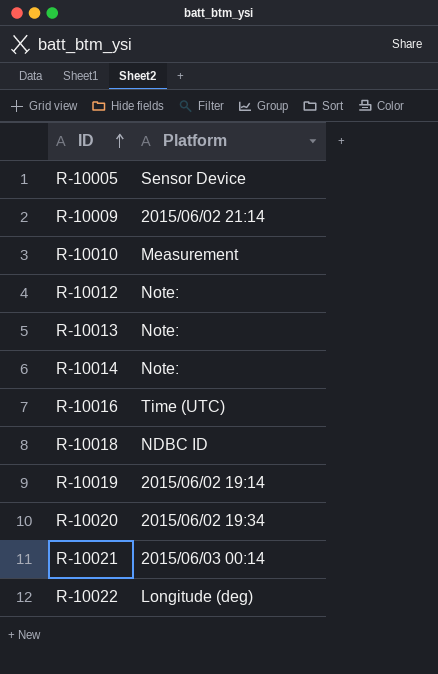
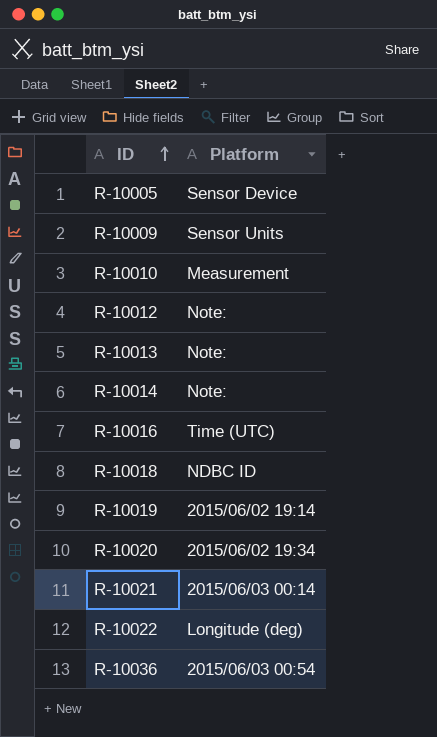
R-10009 | Platform: 2015/06/02 21:14 -> Sensor Units
row R-10036: none -> 2015/06/03 00:54

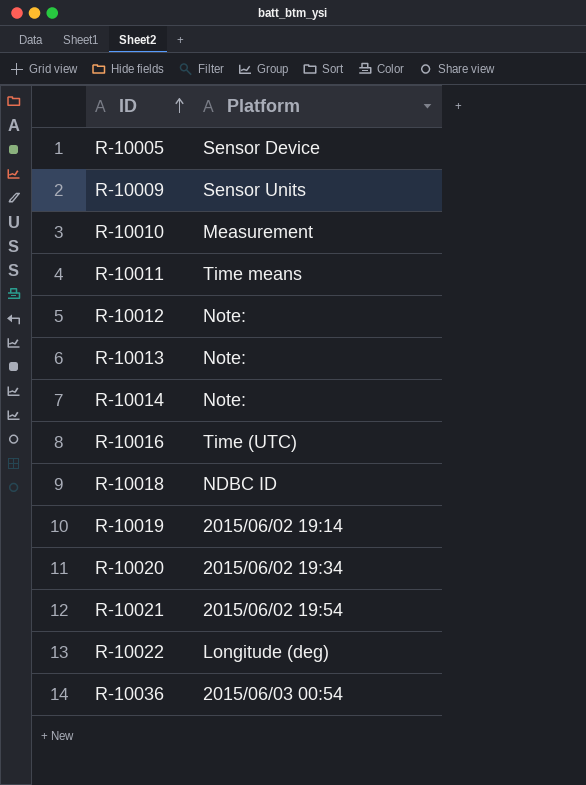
row R-10011: none -> Time means
R-10021 | Platform: 2015/06/03 00:14 -> 2015/06/02 19:54

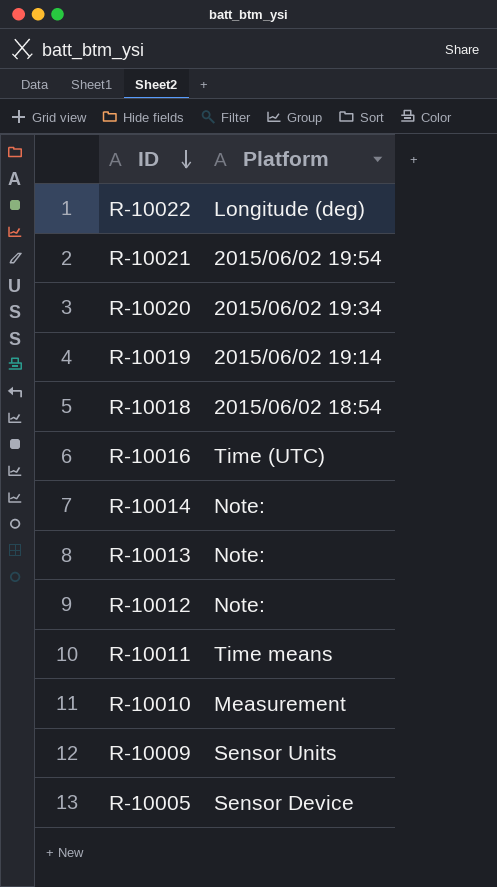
row order: ID ascending -> ID descending
row R-10036: 2015/06/03 00:54 -> none
R-10018 | Platform: NDBC ID -> 2015/06/02 18:54

